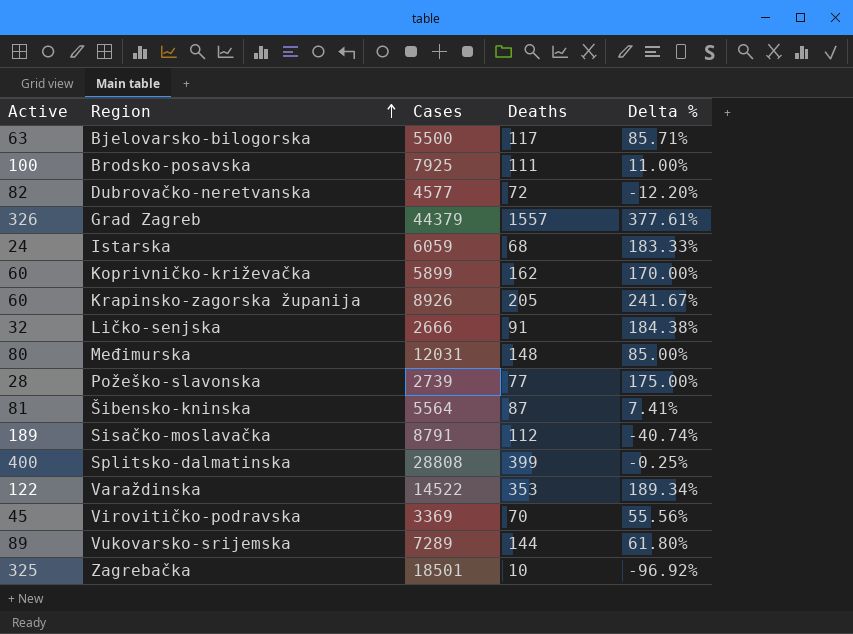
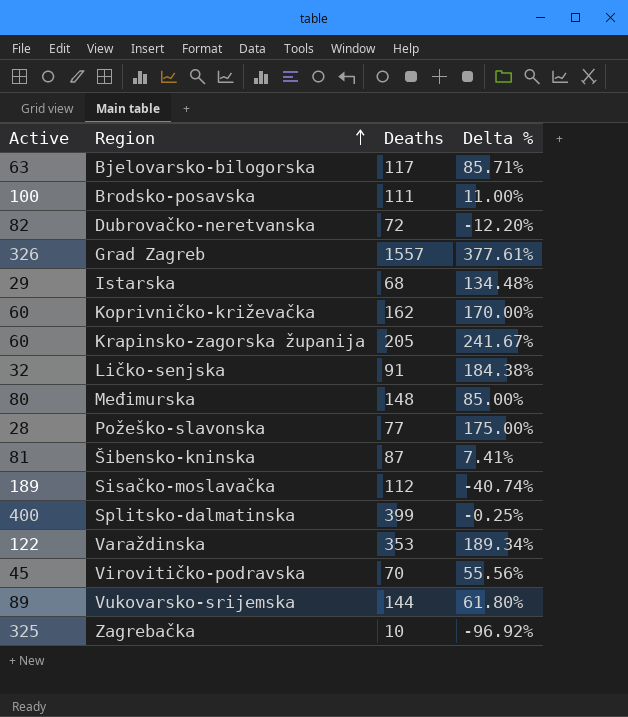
column Cases | position: 3 -> none
Istarska | Active: 24 -> 29
Istarska | Delta %: 183.33% -> 134.48%

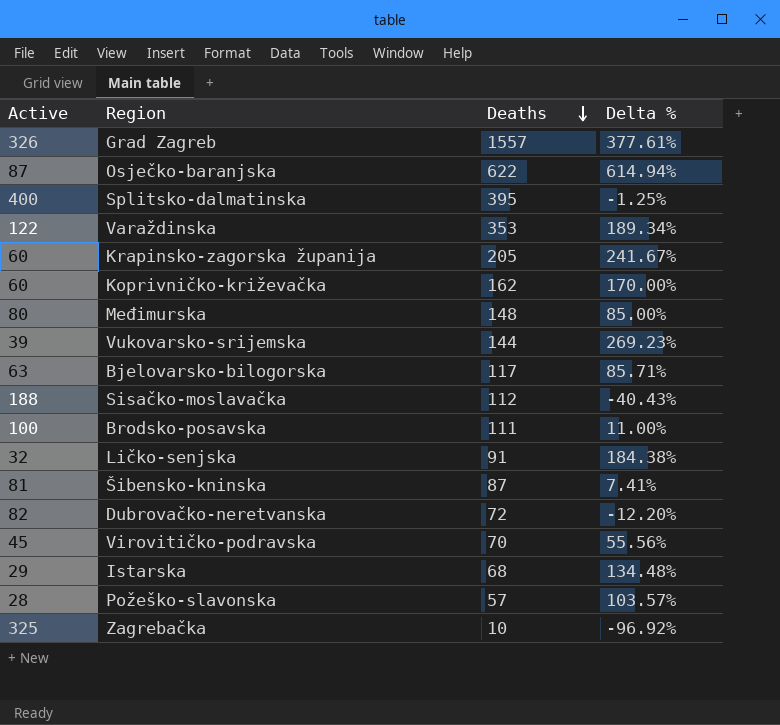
row order: Region ascending -> Deaths descending
row Osječko-baranjska: none -> 87 | 622 | 614.94%
Splitsko-dalmatinska | Deaths: 399 -> 395
Splitsko-dalmatinska | Delta %: -0.25% -> -1.25%
Vukovarsko-srijemska | Active: 89 -> 39
Vukovarsko-srijemska | Delta %: 61.80% -> 269.23%
Sisačko-moslavačka | Active: 189 -> 188
Sisačko-moslavačka | Delta %: -40.74% -> -40.43%
Požeško-slavonska | Deaths: 77 -> 57
Požeško-slavonska | Delta %: 175.00% -> 103.57%

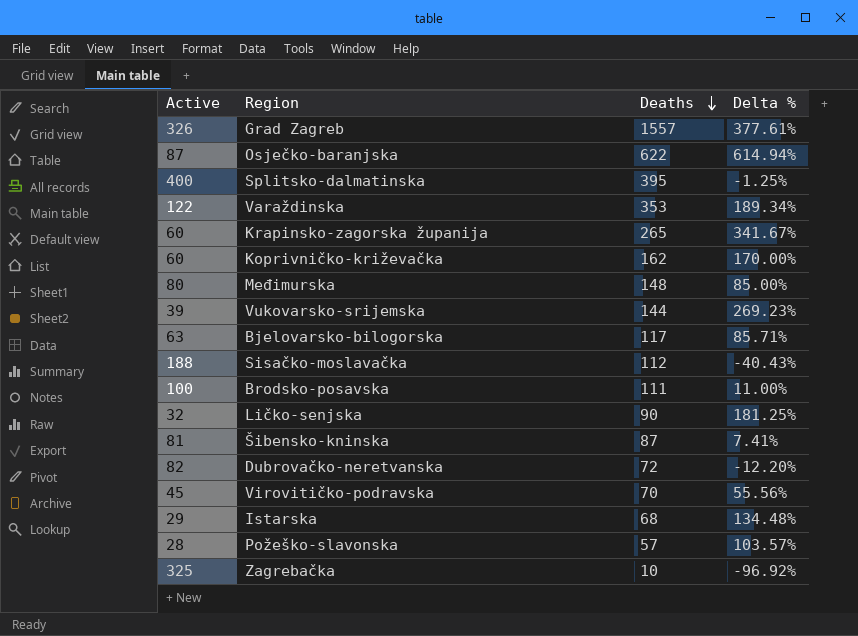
Krapinsko-zagorska županija | Deaths: 205 -> 265
Krapinsko-zagorska županija | Delta %: 241.67% -> 341.67%
Ličko-senjska | Deaths: 91 -> 90
Ličko-senjska | Delta %: 184.38% -> 181.25%

